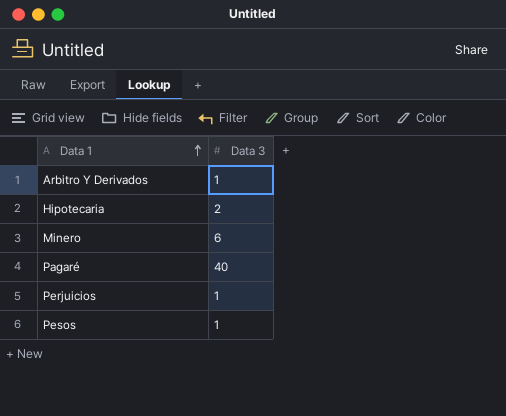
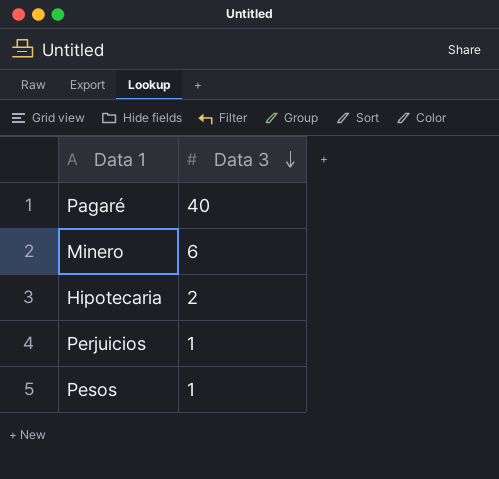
row order: Data 1 ascending -> Data 3 descending
row Arbitro Y Derivados: 1 -> none

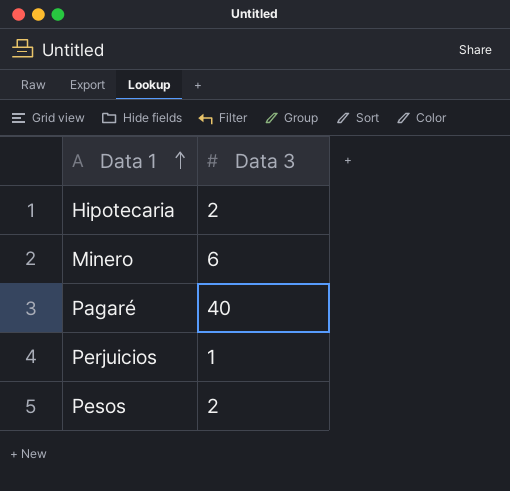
row order: Data 3 descending -> Data 1 ascending
Pesos | Data 3: 1 -> 2

